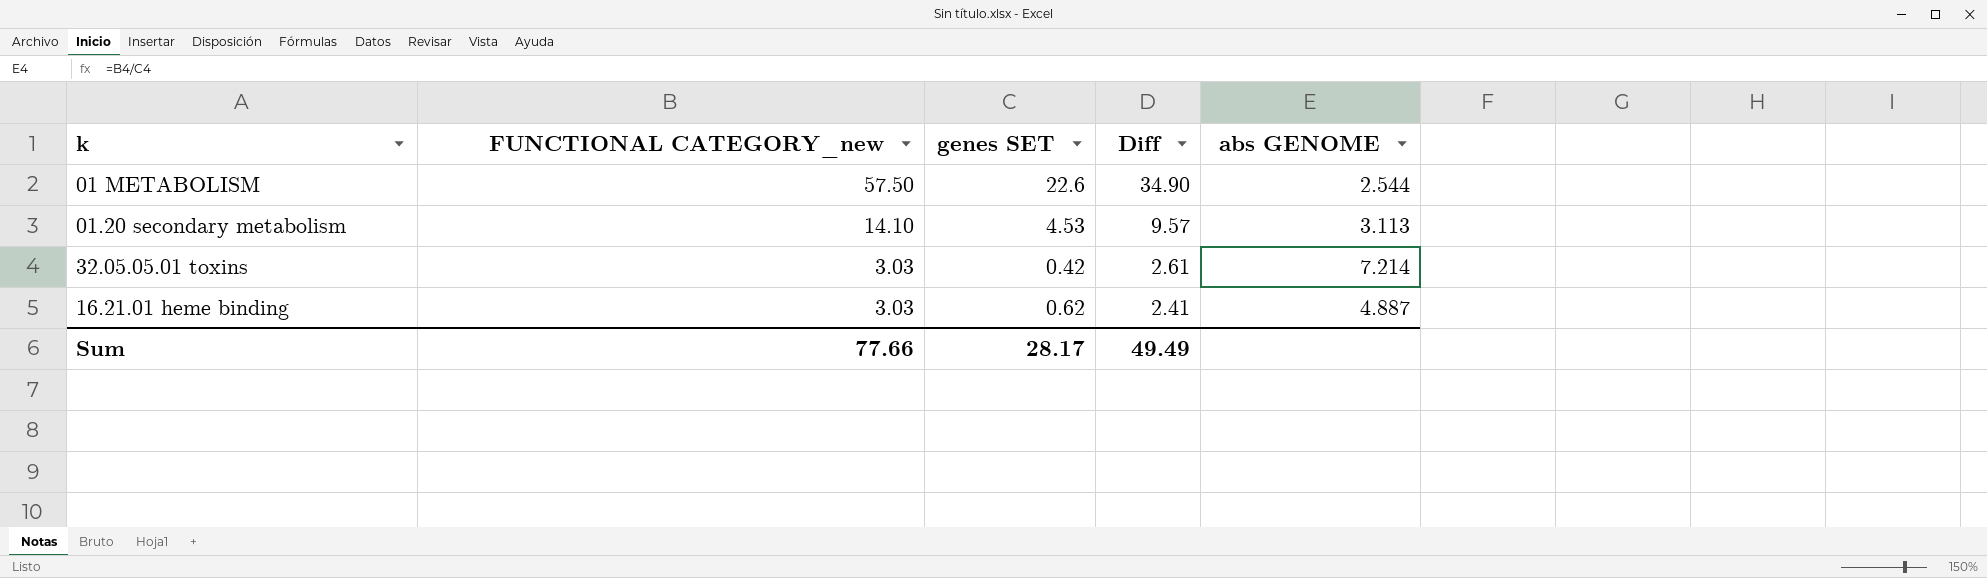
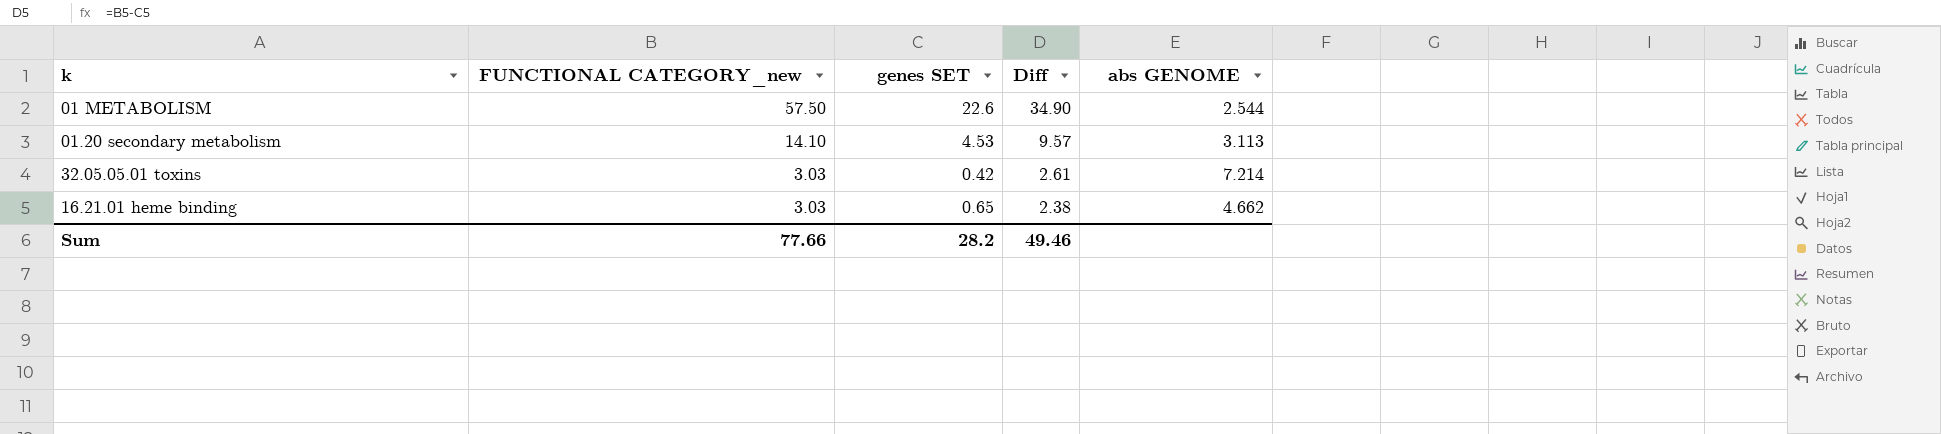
16.21.01 heme binding | genes SET: 0.62 -> 0.65
16.21.01 heme binding | Diff: 2.41 -> 2.38
16.21.01 heme binding | abs GENOME: 4.887 -> 4.662
Sum | genes SET: 28.17 -> 28.2
Sum | Diff: 49.49 -> 49.46

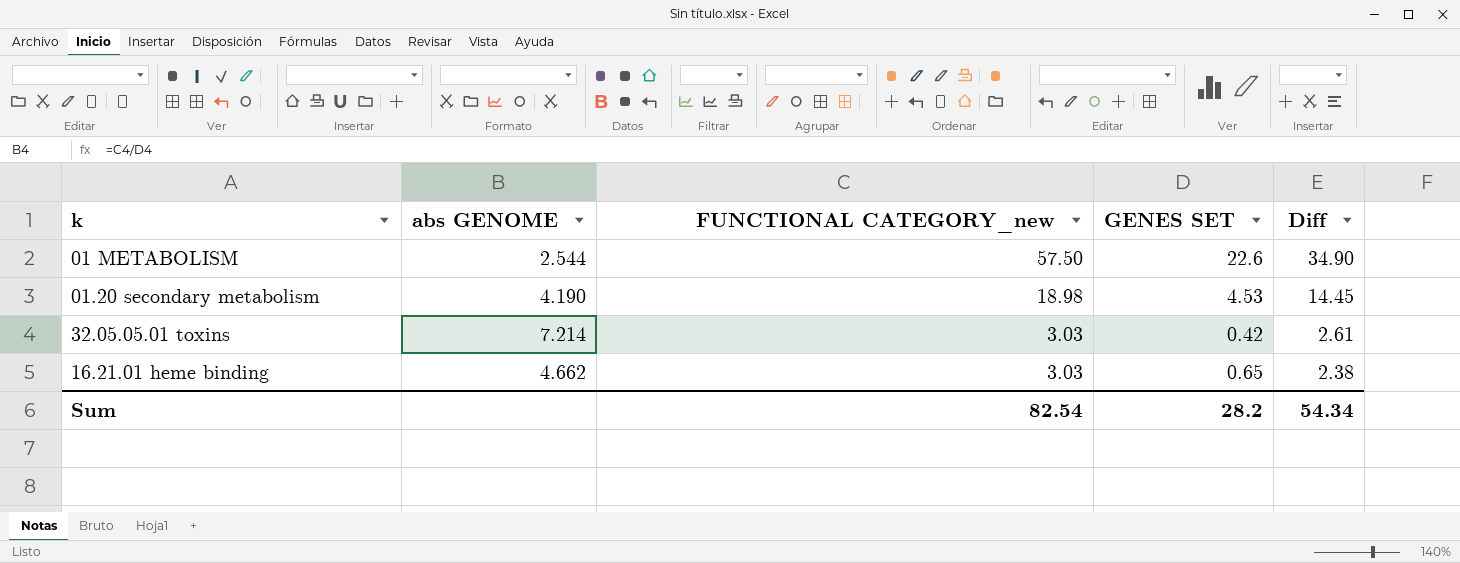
column abs GENOME | position: 5 -> 2
column name: genes SET -> GENES SET
01.20 secondary metabolism | abs GENOME: 3.113 -> 4.190
01.20 secondary metabolism | FUNCTIONAL CATEGORY_new: 14.10 -> 18.98
01.20 secondary metabolism | Diff: 9.57 -> 14.45
Sum | FUNCTIONAL CATEGORY_new: 77.66 -> 82.54
Sum | Diff: 49.46 -> 54.34

